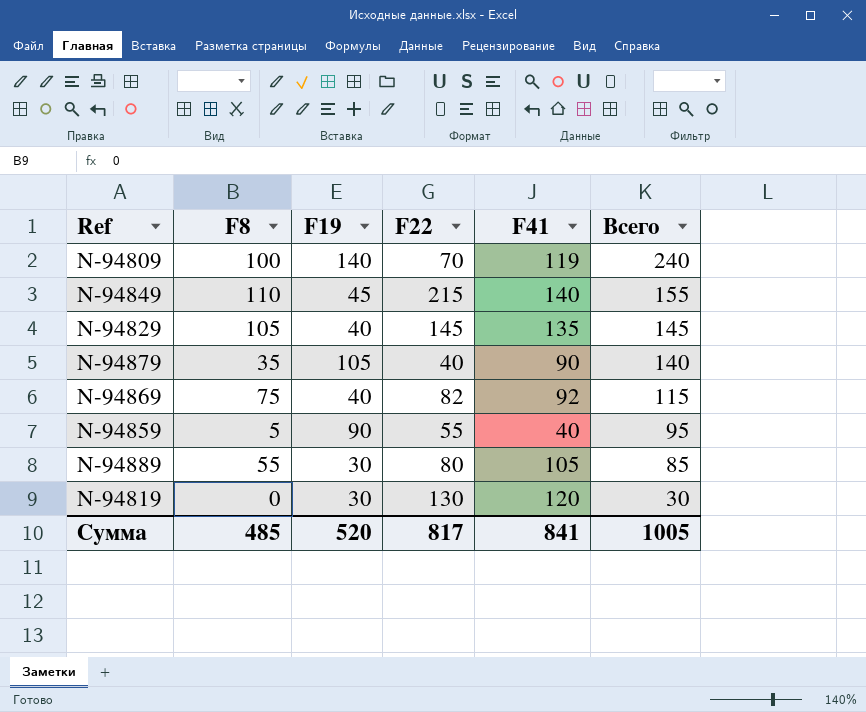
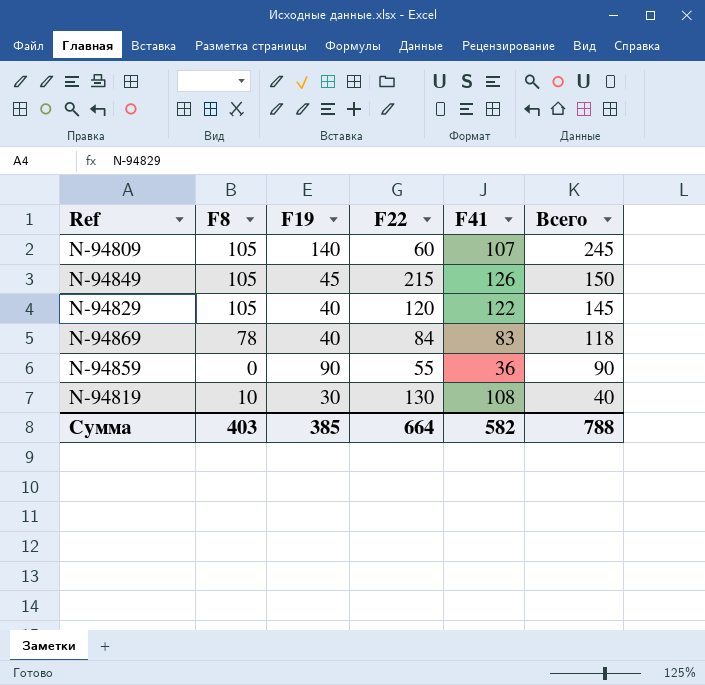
row N-94879: 35 | 105 | 40 | 90 | 140 -> none
row N-94889: 55 | 30 | 80 | 105 | 85 -> none
N-94809 | F8: 100 -> 105
N-94809 | F22: 70 -> 60
N-94809 | F41: 119 -> 107
N-94809 | Всего: 240 -> 245
N-94849 | F8: 110 -> 105
N-94849 | F41: 140 -> 126
N-94849 | Всего: 155 -> 150
N-94829 | F22: 145 -> 120
N-94829 | F41: 135 -> 122
N-94869 | F8: 75 -> 78
N-94869 | F22: 82 -> 84
N-94869 | F41: 92 -> 83
N-94869 | Всего: 115 -> 118
N-94859 | F8: 5 -> 0
N-94859 | F41: 40 -> 36
N-94859 | Всего: 95 -> 90
N-94819 | F8: 0 -> 10
N-94819 | F41: 120 -> 108
N-94819 | Всего: 30 -> 40
Сумма | F8: 485 -> 403
Сумма | F19: 520 -> 385
Сумма | F22: 817 -> 664
Сумма | F41: 841 -> 582
Сумма | Всего: 1005 -> 788

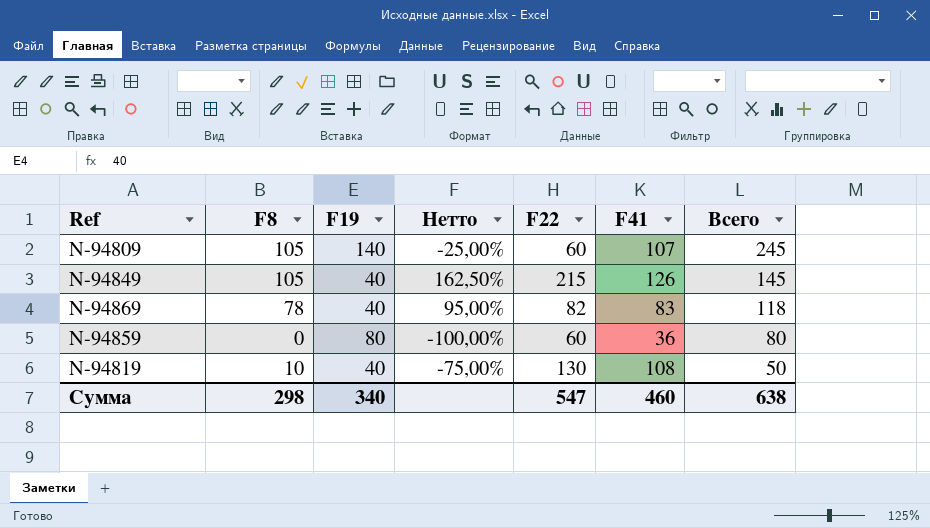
column Нетто | formula: none -> ([F8] - [F19]) / [F19]
row N-94829: 105 | 40 | 120 | 122 | 145 -> none
N-94849 | F19: 45 -> 40
N-94849 | Всего: 150 -> 145
N-94869 | F22: 84 -> 82
N-94859 | F19: 90 -> 80
N-94859 | F22: 55 -> 60
N-94859 | Всего: 90 -> 80
N-94819 | F19: 30 -> 40
N-94819 | Всего: 40 -> 50
Сумма | F8: 403 -> 298
Сумма | F19: 385 -> 340
Сумма | F22: 664 -> 547
Сумма | F41: 582 -> 460
Сумма | Всего: 788 -> 638

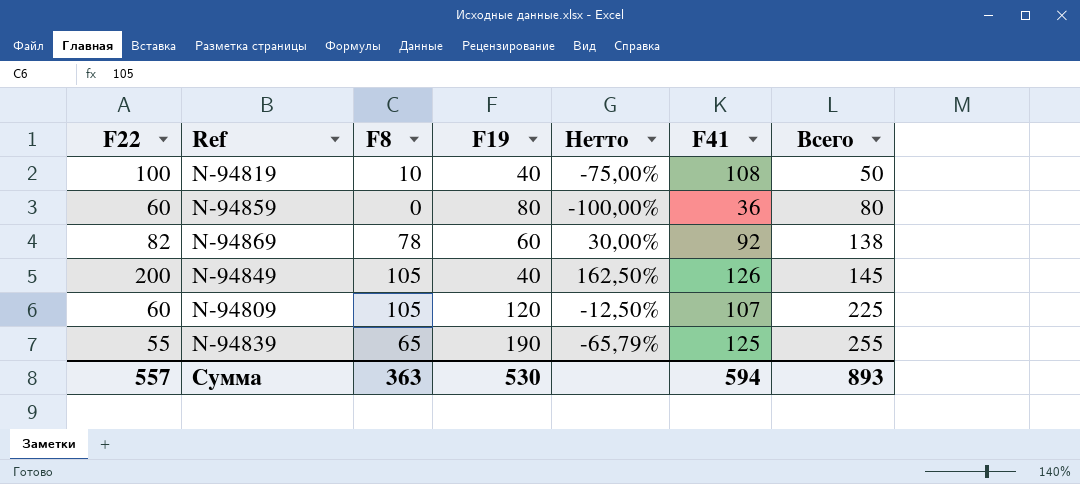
row order: Всего descending -> Всего ascending
column F22 | position: 5 -> 1
N-94819 | F22: 130 -> 100
N-94869 | F19: 40 -> 60
N-94869 | Нетто: 95,00% -> 30,00%
N-94869 | F41: 83 -> 92
N-94869 | Всего: 118 -> 138
N-94849 | F22: 215 -> 200
N-94809 | F19: 140 -> 120
N-94809 | Нетто: -25,00% -> -12,50%
N-94809 | Всего: 245 -> 225
row N-94839: none -> 55 | 65 | 190 | -65,79% | 125 | 255
Сумма | F22: 547 -> 557
Сумма | F8: 298 -> 363
Сумма | F19: 340 -> 530
Сумма | F41: 460 -> 594
Сумма | Всего: 638 -> 893

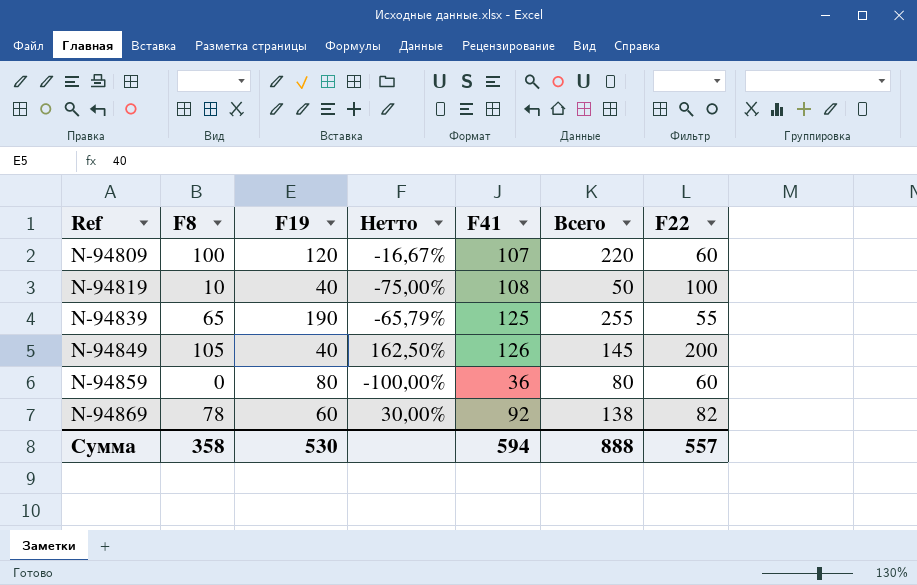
row order: Всего ascending -> Ref ascending
column F22 | position: 1 -> 7
N-94809 | F8: 105 -> 100
N-94809 | Нетто: -12,50% -> -16,67%
N-94809 | Всего: 225 -> 220
Сумма | F8: 363 -> 358
Сумма | Всего: 893 -> 888

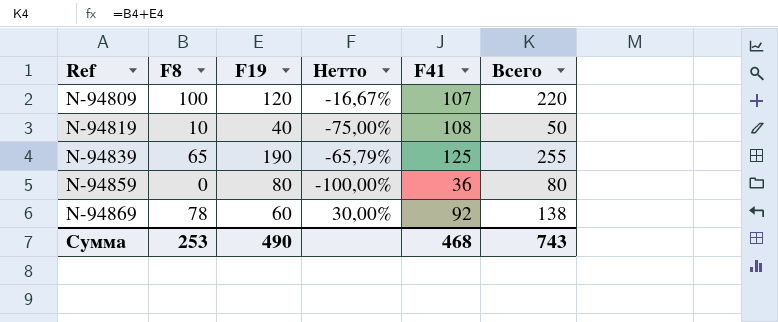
column F22 | position: 7 -> none
row N-94849: 105 | 40 | 162,50% | 126 | 145 | 200 -> none
Сумма | F8: 358 -> 253
Сумма | F19: 530 -> 490
Сумма | F41: 594 -> 468
Сумма | Всего: 888 -> 743

